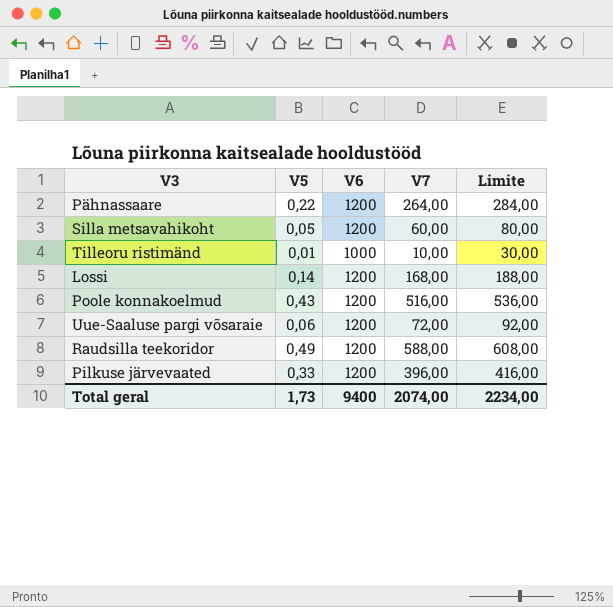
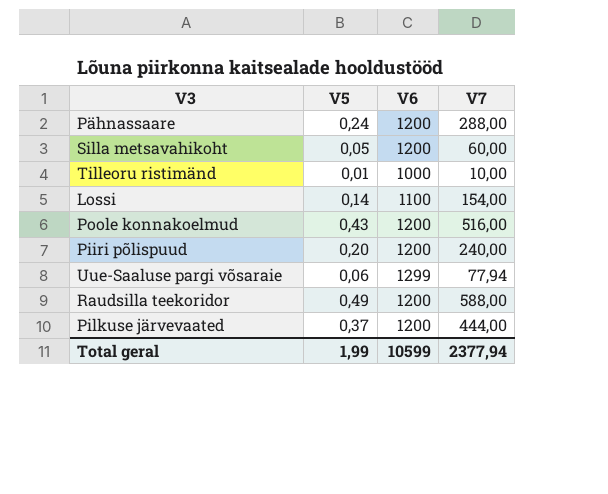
column Limite | formula: [V7] + 20 -> none
Pähnassaare | V5: 0,22 -> 0,24
Pähnassaare | V7: 264,00 -> 288,00
Lossi | V6: 1200 -> 1100
Lossi | V7: 168,00 -> 154,00
row Piiri põlispuud: none -> 0,20 | 1200 | 240,00
Uue-Saaluse pargi võsaraie | V6: 1200 -> 1299
Uue-Saaluse pargi võsaraie | V7: 72,00 -> 77,94
Pilkuse järvevaated | V5: 0,33 -> 0,37
Pilkuse järvevaated | V7: 396,00 -> 444,00
Total geral | V5: 1,73 -> 1,99
Total geral | V6: 9400 -> 10599
Total geral | V7: 2074,00 -> 2377,94

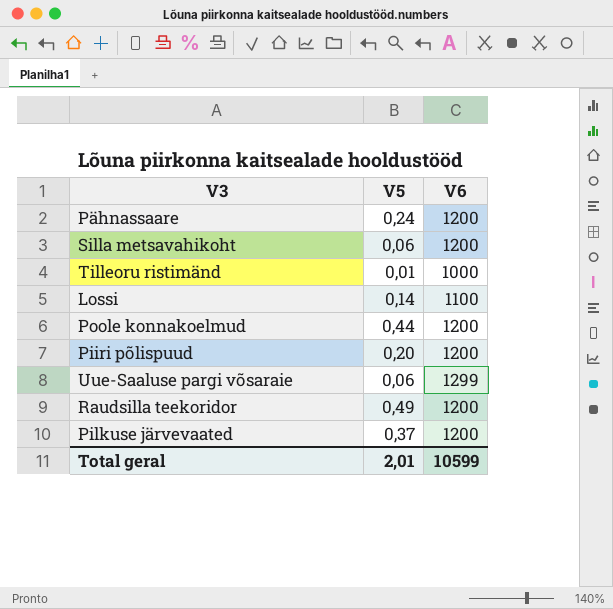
column V7 | formula: [V5] * [V6] -> none
Silla metsavahikoht | V5: 0,05 -> 0,06
Poole konnakoelmud | V5: 0,43 -> 0,44
Total geral | V5: 1,99 -> 2,01

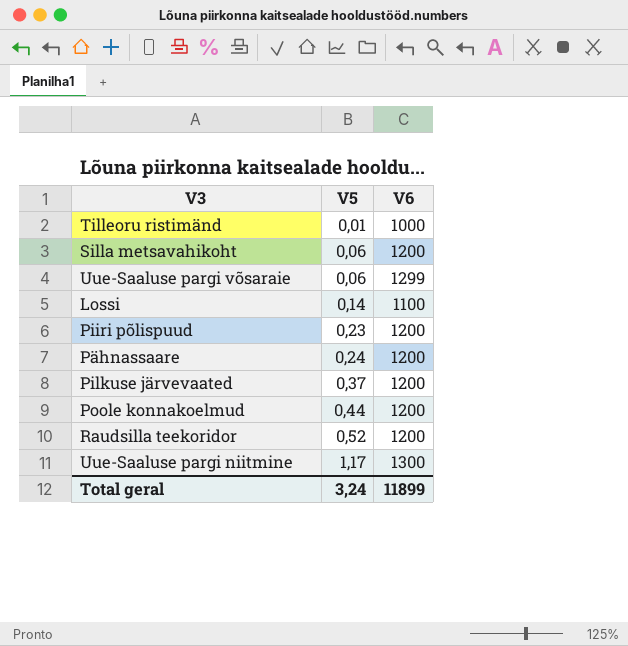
row order: none -> V5 ascending
Piiri põlispuud | V5: 0,20 -> 0,23
Raudsilla teekoridor | V5: 0,49 -> 0,52
row Uue-Saaluse pargi niitmine: none -> 1,17 | 1300
Total geral | V5: 2,01 -> 3,24
Total geral | V6: 10599 -> 11899

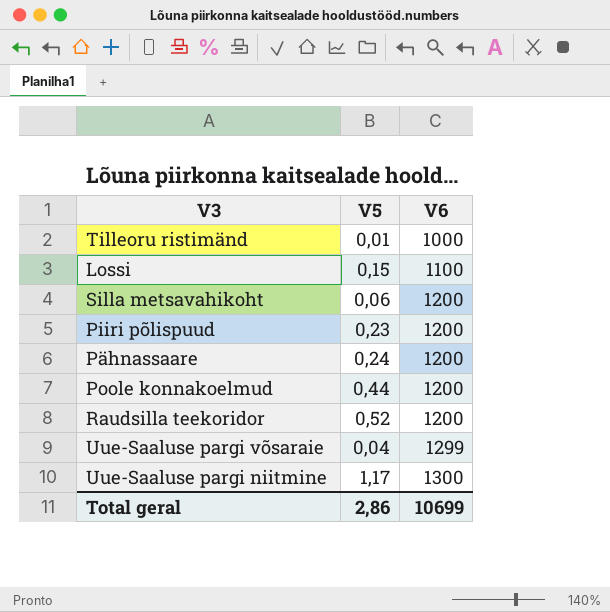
row order: V5 ascending -> V6 ascending
row Pilkuse järvevaated: 0,37 | 1200 -> none
Lossi | V5: 0,14 -> 0,15
Uue-Saaluse pargi võsaraie | V5: 0,06 -> 0,04
Total geral | V5: 3,24 -> 2,86
Total geral | V6: 11899 -> 10699

